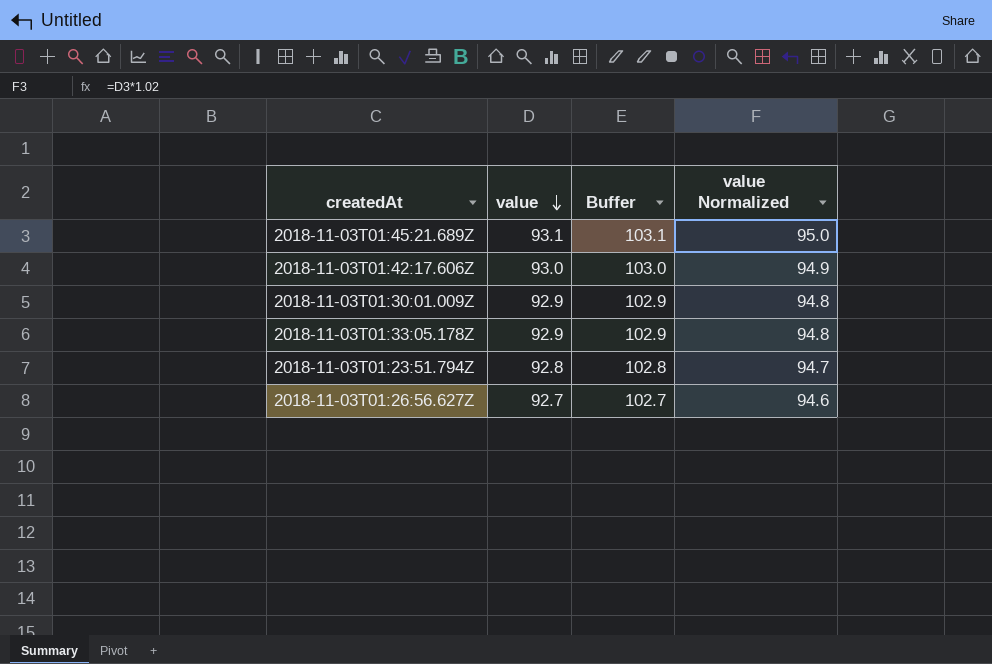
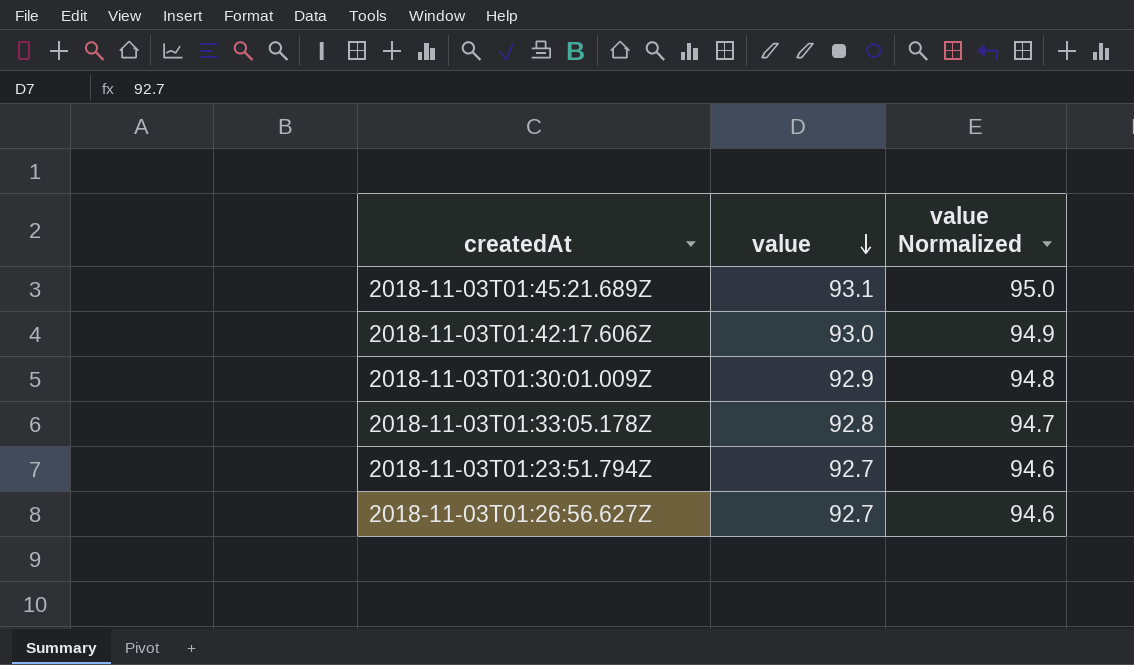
column Buffer | formula: [value] + 10 -> none
2018-11-03T01:33:05.178Z | value: 92.9 -> 92.8
2018-11-03T01:33:05.178Z | value Normalized: 94.8 -> 94.7
2018-11-03T01:23:51.794Z | value: 92.8 -> 92.7
2018-11-03T01:23:51.794Z | value Normalized: 94.7 -> 94.6

